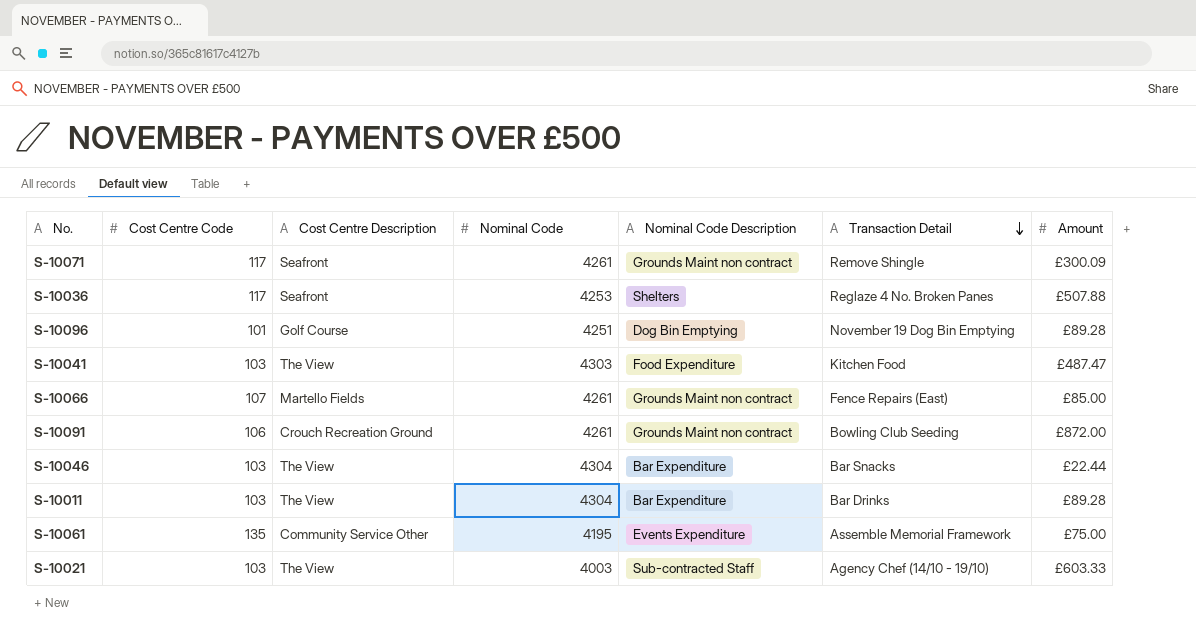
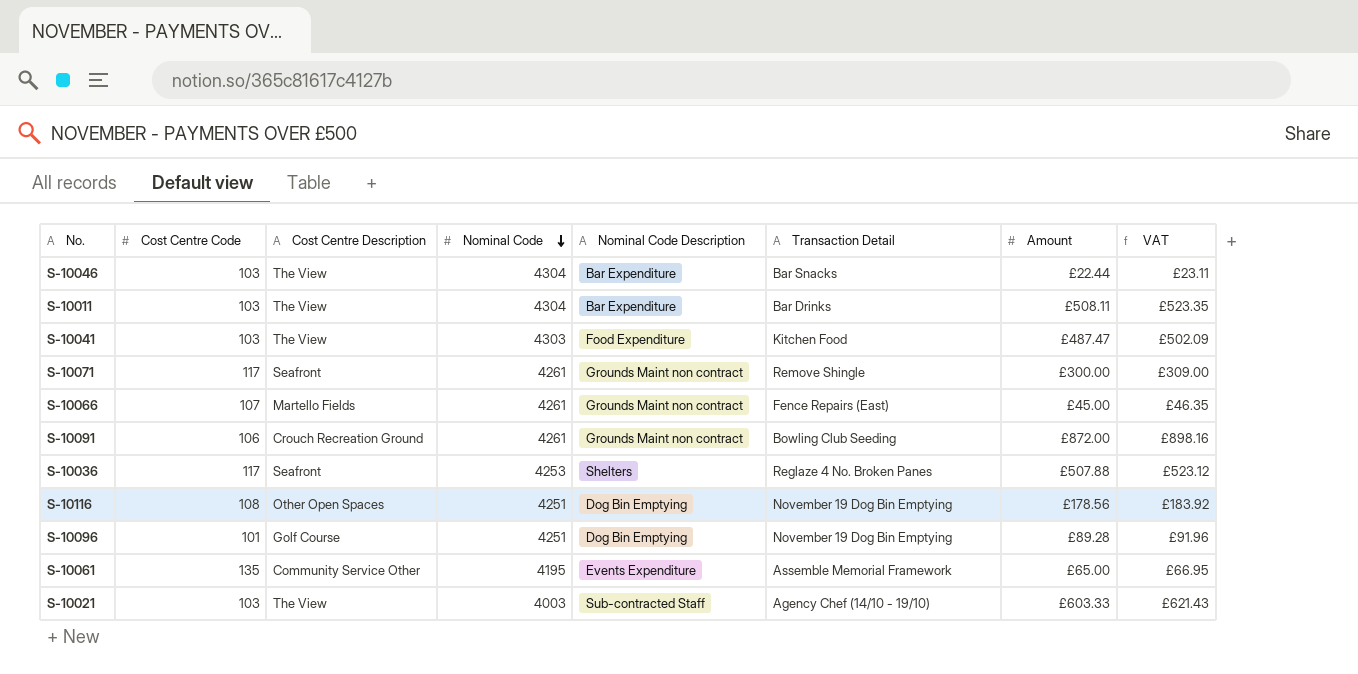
row order: Transaction Detail descending -> Nominal Code descending
column VAT | formula: none -> [Amount] * 1.03
S-10011 | Amount: £89.28 -> £508.11
S-10071 | Amount: £300.09 -> £300.00
S-10066 | Amount: £85.00 -> £45.00
row S-10116: none -> 108 | Other Open Spaces | 4251 | Dog Bin Emptying | November 19 Dog Bin Emptying | £178.56 | £183.92
S-10061 | Amount: £75.00 -> £65.00

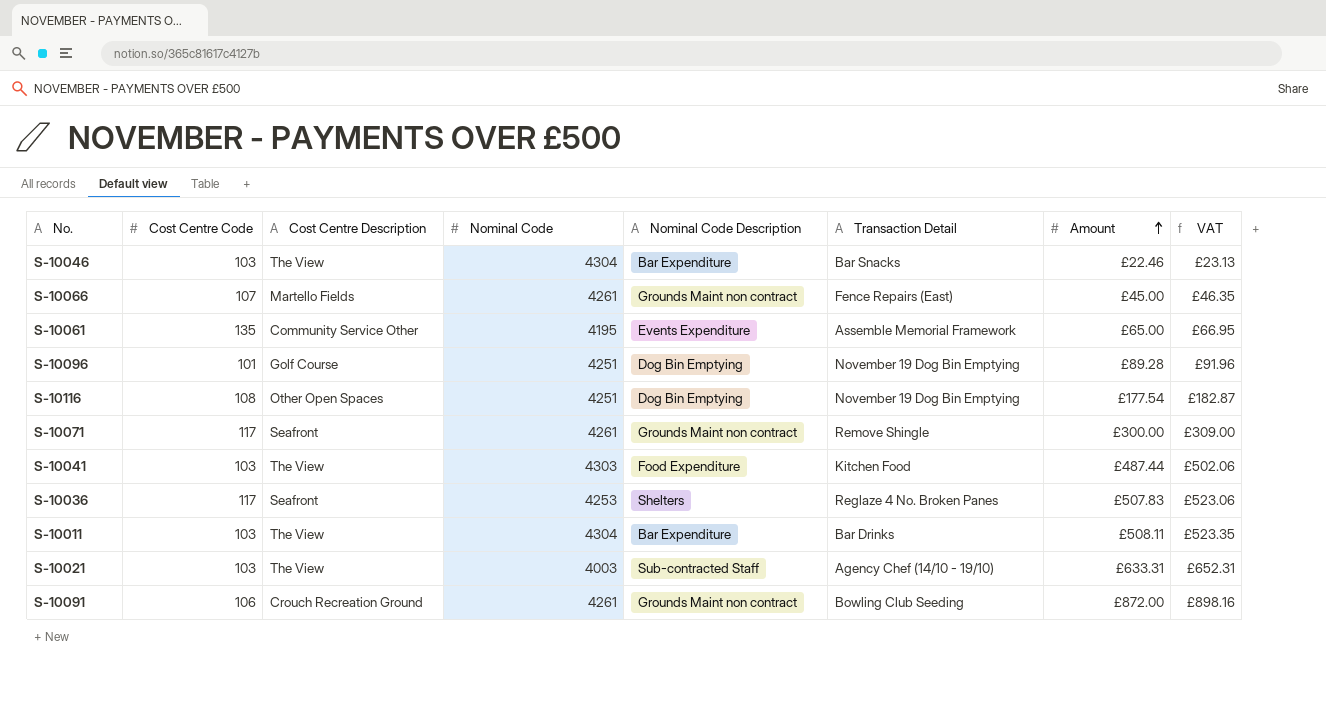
row order: Nominal Code descending -> Amount ascending
S-10046 | Amount: £22.44 -> £22.46
S-10046 | VAT: £23.11 -> £23.13
S-10116 | Amount: £178.56 -> £177.54
S-10116 | VAT: £183.92 -> £182.87
S-10041 | Amount: £487.47 -> £487.44
S-10041 | VAT: £502.09 -> £502.06
S-10036 | Amount: £507.88 -> £507.83
S-10036 | VAT: £523.12 -> £523.06
S-10021 | Amount: £603.33 -> £633.31
S-10021 | VAT: £621.43 -> £652.31

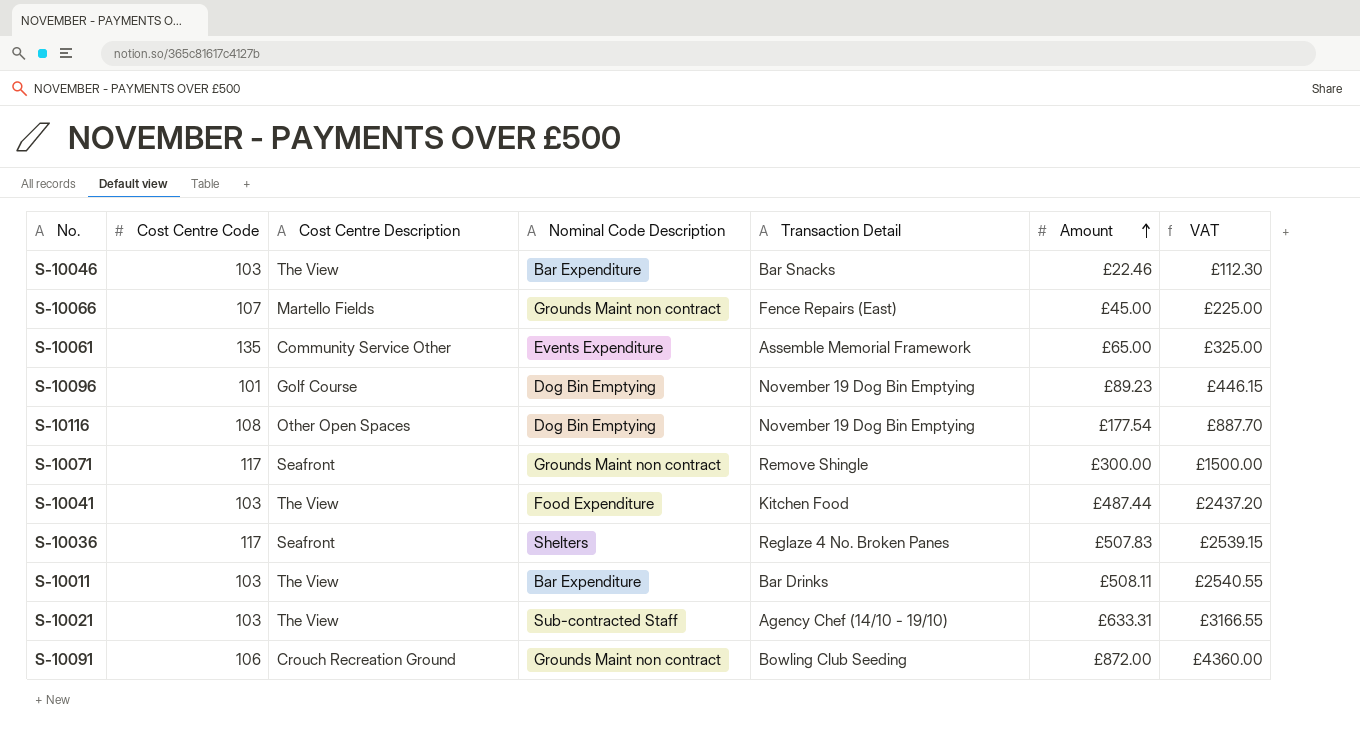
column Nominal Code | position: 4 -> none
column VAT | formula: [Amount] * 1.03 -> [Amount] * 5
S-10096 | Amount: £89.28 -> £89.23

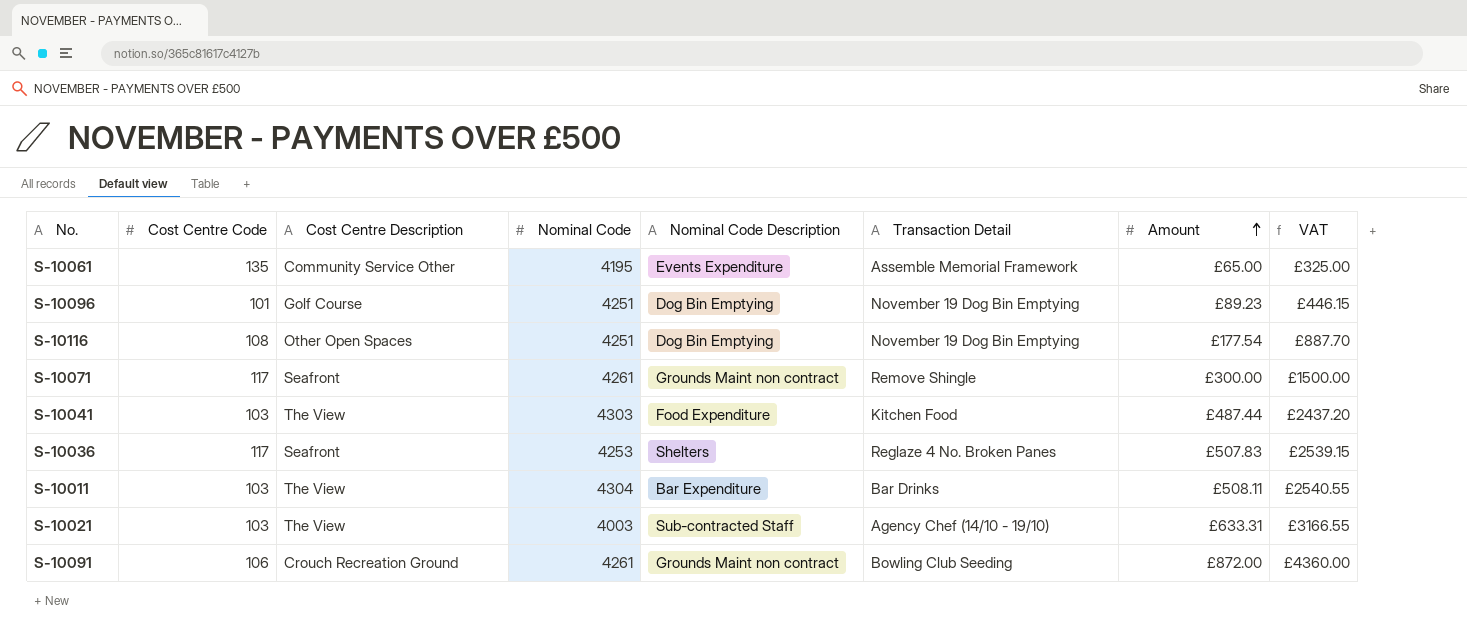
column Nominal Code | position: none -> 4
row S-10046: 103 | The View | Bar Expenditure | Bar Snacks | £22.46 | £112.30 -> none
row S-10066: 107 | Martello Fields | Grounds Maint non contract | Fence Repairs (East) | £45.00 | £225.00 -> none

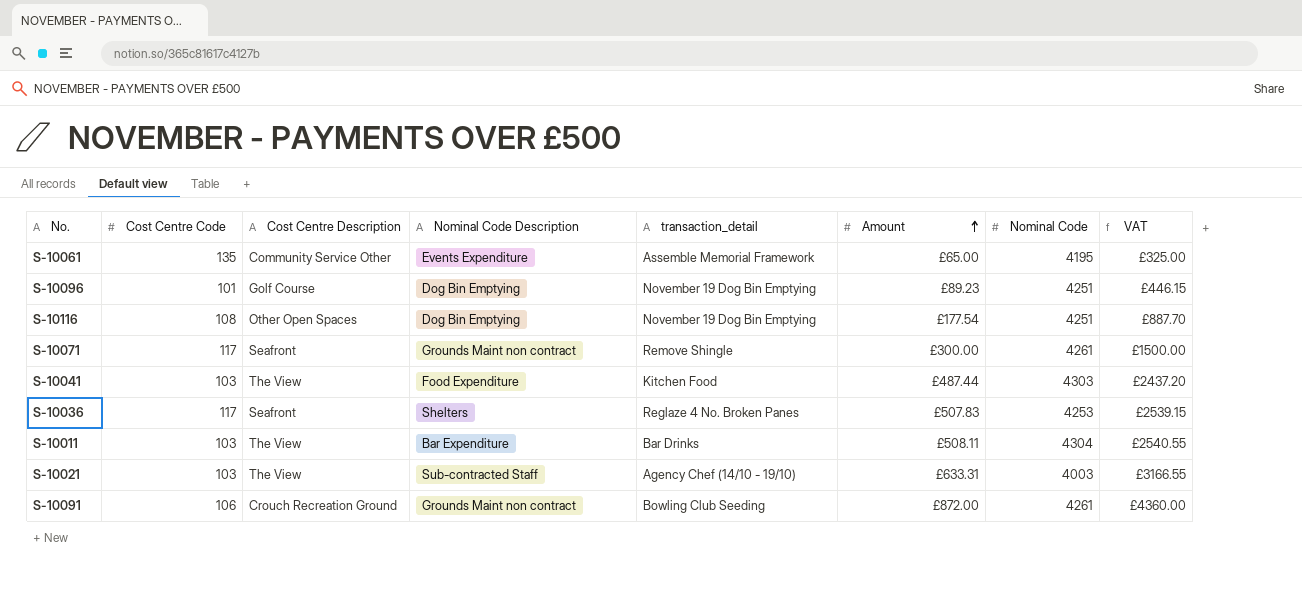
column name: Transaction Detail -> transaction_detail
column Nominal Code | position: 4 -> 7

